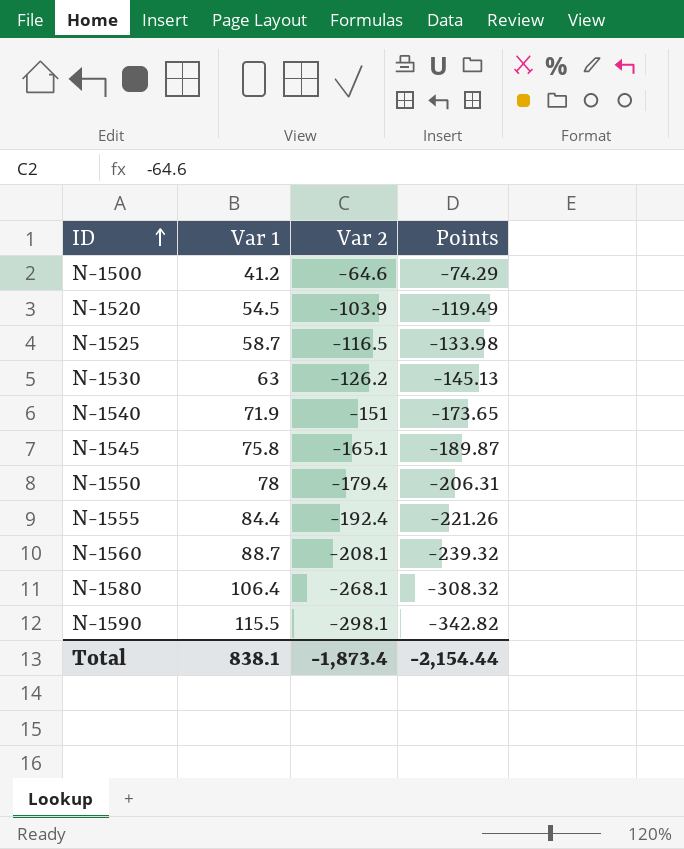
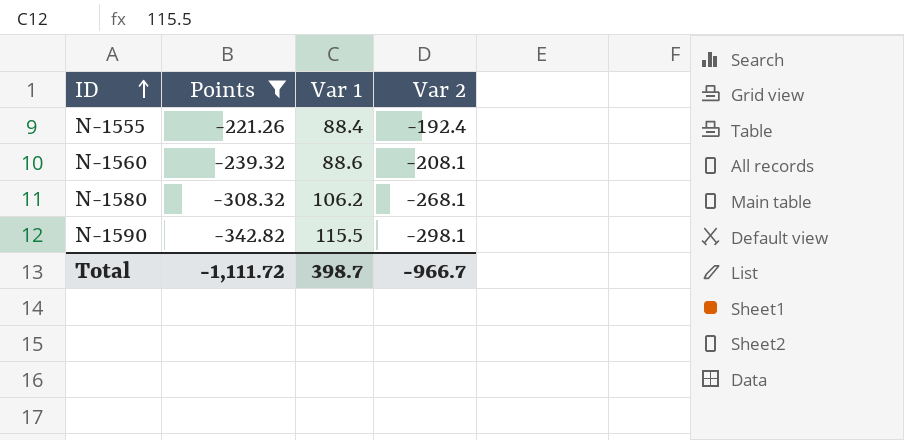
filter: none -> Points <= -221.26
column Points | position: 4 -> 2
N-1555 | Var 1: 84.4 -> 88.4
N-1560 | Var 1: 88.7 -> 88.6
N-1580 | Var 1: 106.4 -> 106.2
Total | Points: -2,154.44 -> -1,111.72
Total | Var 1: 838.1 -> 398.7
Total | Var 2: -1,873.4 -> -966.7

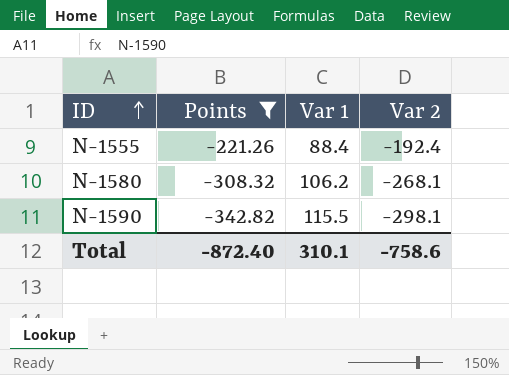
row N-1560: -239.32 | 88.6 | -208.1 -> none
Total | Points: -1,111.72 -> -872.40
Total | Var 1: 398.7 -> 310.1
Total | Var 2: -966.7 -> -758.6

